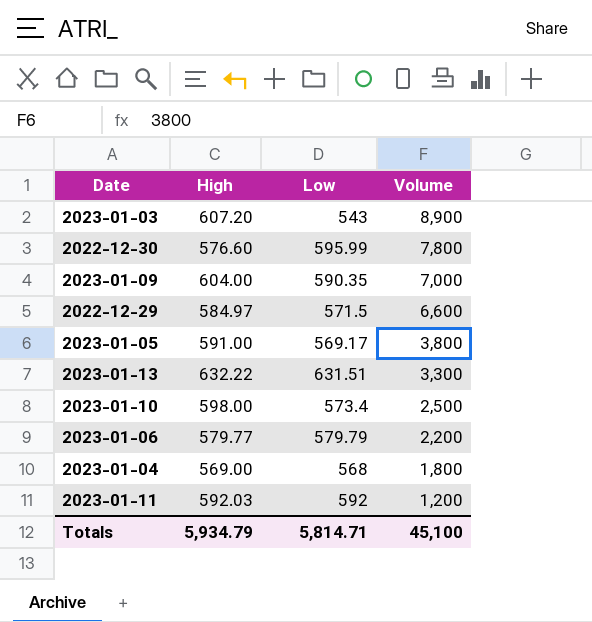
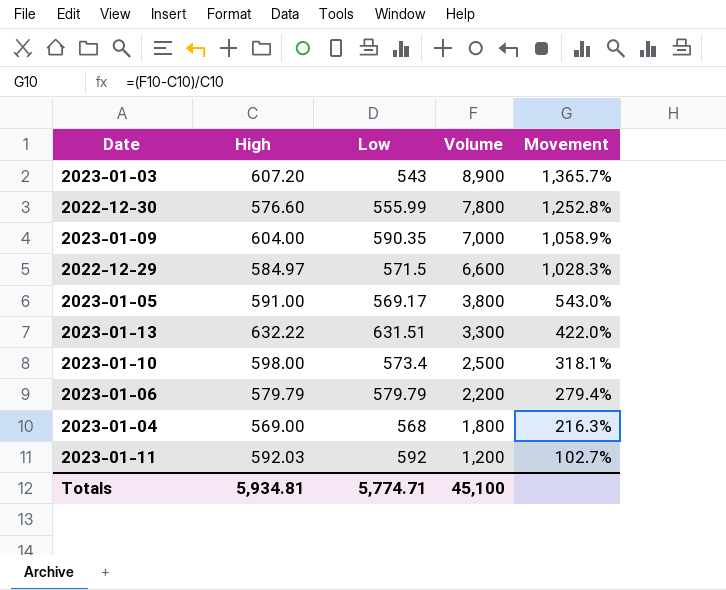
column Movement | formula: none -> ([Volume] - [High]) / [High]
2022-12-30 | Low: 595.99 -> 555.99
2023-01-06 | High: 579.77 -> 579.79
Totals | High: 5,934.79 -> 5,934.81
Totals | Low: 5,814.71 -> 5,774.71

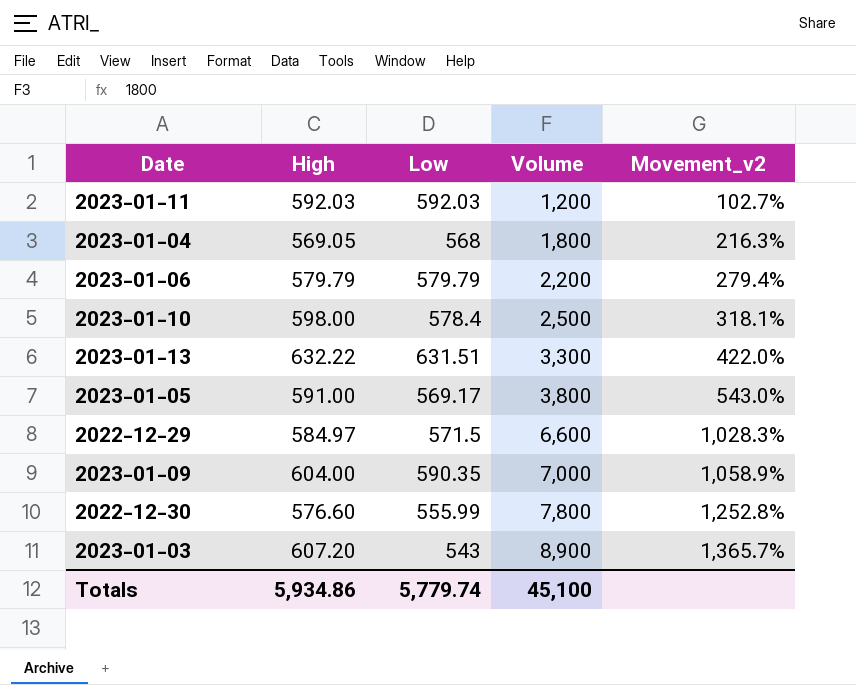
row order: Volume descending -> Volume ascending
column name: Movement -> Movement_v2
2023-01-11 | Low: 592 -> 592.03
2023-01-04 | High: 569.00 -> 569.05
2023-01-10 | Low: 573.4 -> 578.4
Totals | High: 5,934.81 -> 5,934.86
Totals | Low: 5,774.71 -> 5,779.74

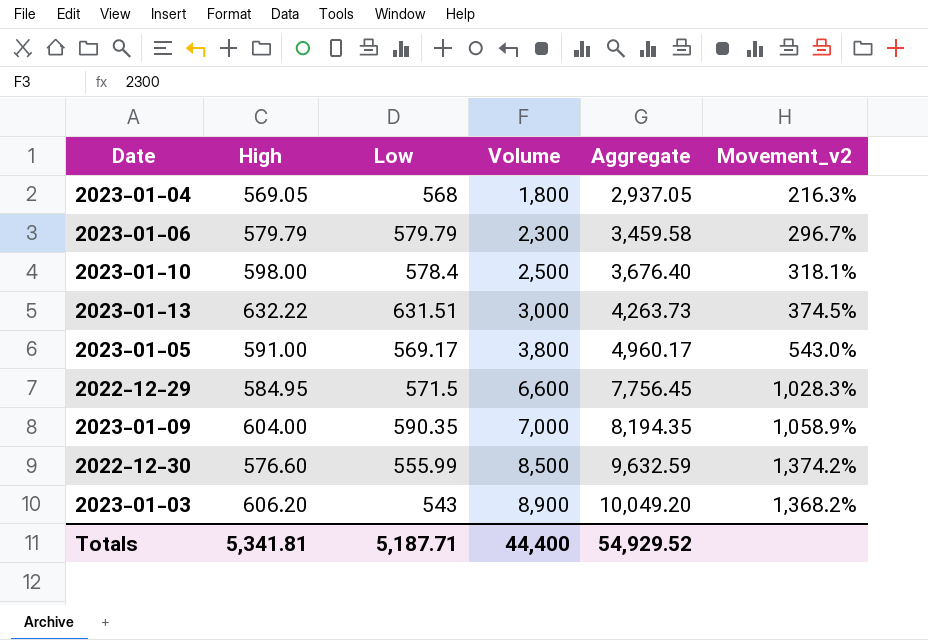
column Aggregate | formula: none -> [High] + [Low] + [Volume]
row 2023-01-11: 592.03 | 592.03 | 1,200 | 102.7% -> none
2023-01-06 | Volume: 2,200 -> 2,300
2023-01-06 | Movement_v2: 279.4% -> 296.7%
2023-01-13 | Volume: 3,300 -> 3,000
2023-01-13 | Movement_v2: 422.0% -> 374.5%
2022-12-29 | High: 584.97 -> 584.95
2022-12-30 | Volume: 7,800 -> 8,500
2022-12-30 | Movement_v2: 1,252.8% -> 1,374.2%
2023-01-03 | High: 607.20 -> 606.20
2023-01-03 | Movement_v2: 1,365.7% -> 1,368.2%
Totals | High: 5,934.86 -> 5,341.81
Totals | Low: 5,779.74 -> 5,187.71
Totals | Volume: 45,100 -> 44,400

